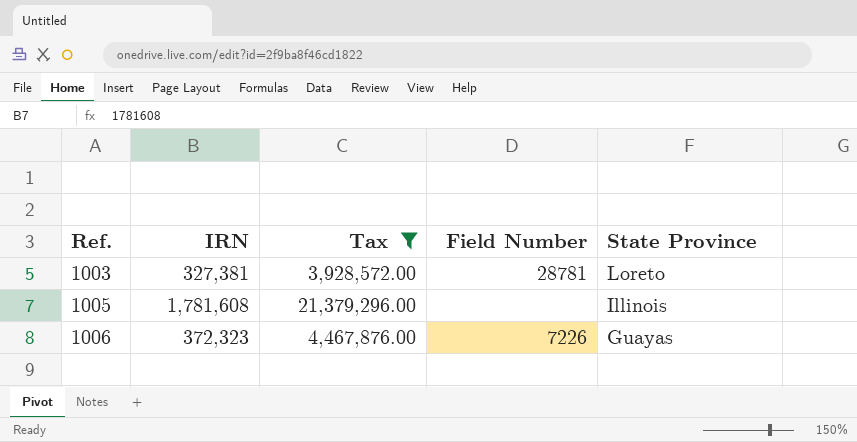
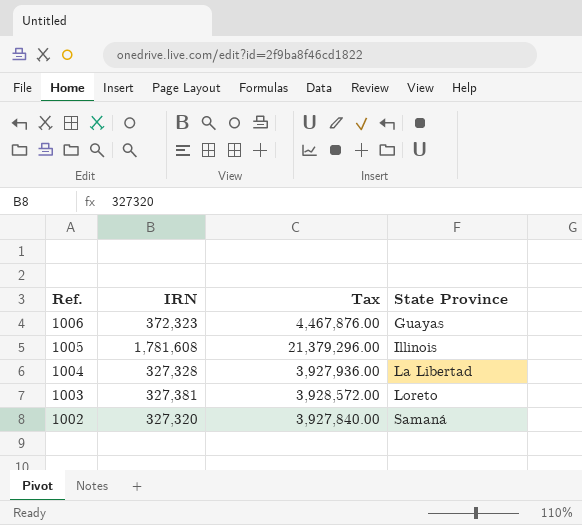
filter: Tax >= 3,928,572.00 -> none
row order: Ref. ascending -> Ref. descending
column Field Number | position: 4 -> none

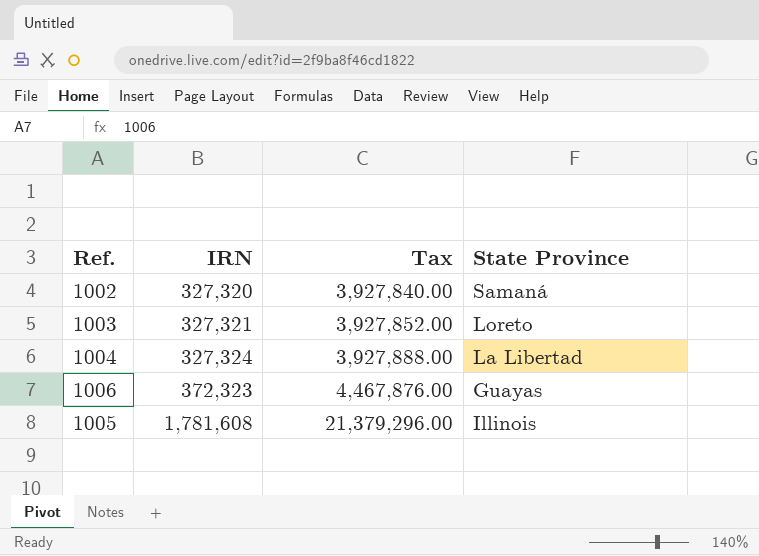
row order: Ref. descending -> IRN ascending
1003 | IRN: 327,381 -> 327,321
1003 | Tax: 3,928,572.00 -> 3,927,852.00
1004 | IRN: 327,328 -> 327,324
1004 | Tax: 3,927,936.00 -> 3,927,888.00

